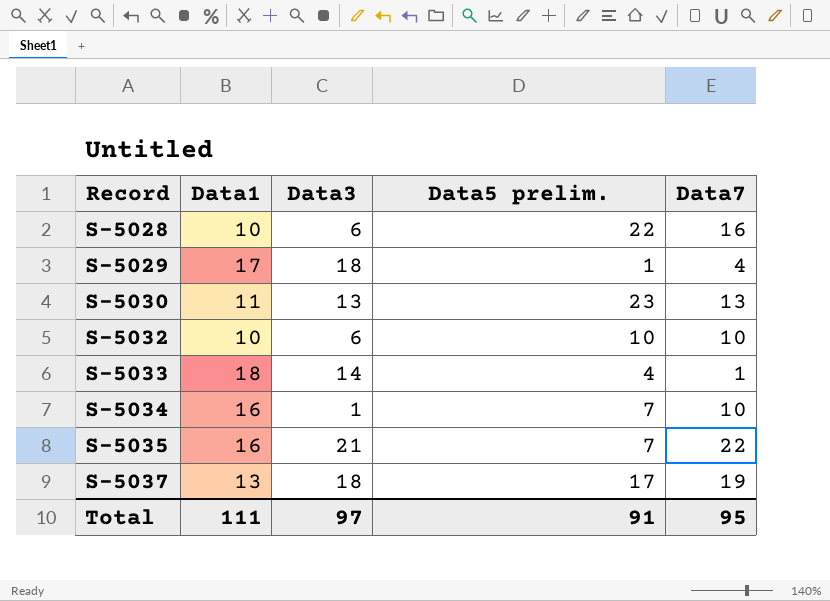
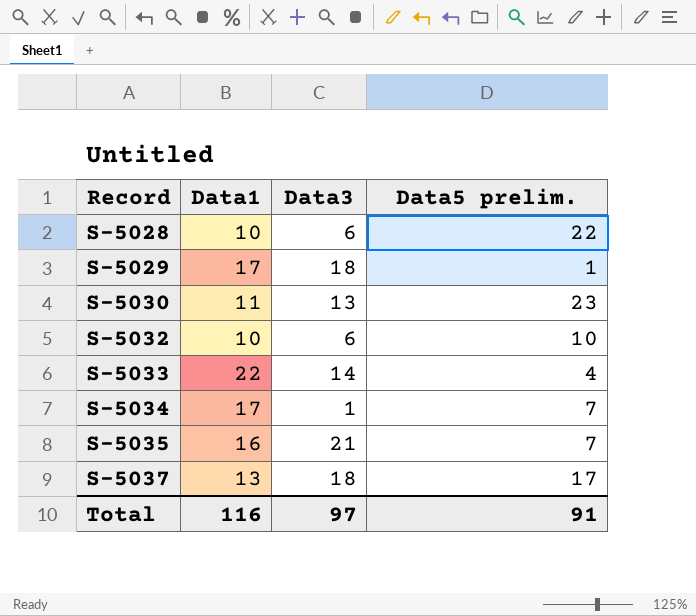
column Data7 | position: 5 -> none
S-5033 | Data1: 18 -> 22
S-5034 | Data1: 16 -> 17
Total | Data1: 111 -> 116

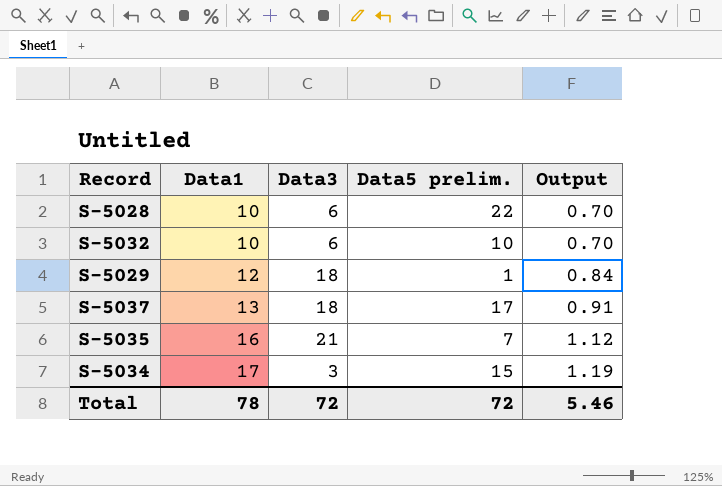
row order: Record ascending -> Data1 ascending
column Output | formula: none -> [Data1] * 0.07
row S-5030: 11 | 13 | 23 -> none
row S-5033: 22 | 14 | 4 -> none
S-5029 | Data1: 17 -> 12
S-5034 | Data3: 1 -> 3
S-5034 | Data5 prelim.: 7 -> 15
Total | Data1: 116 -> 78
Total | Data3: 97 -> 72
Total | Data5 prelim.: 91 -> 72

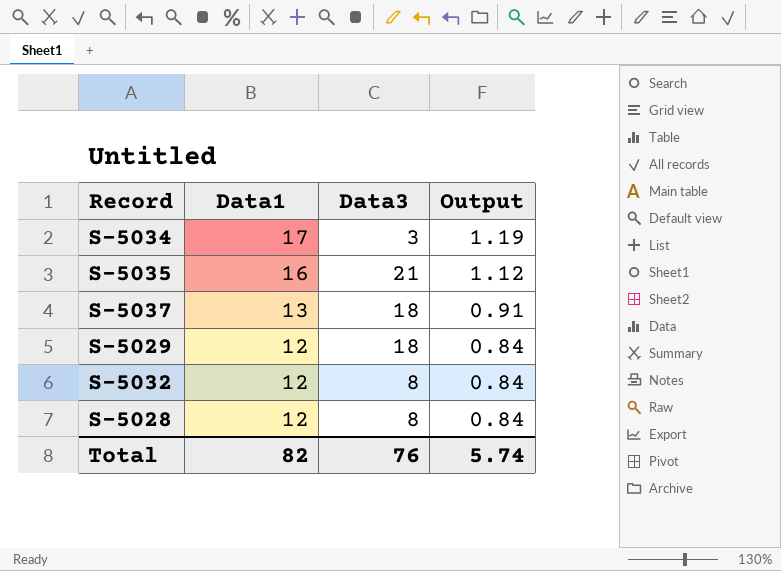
row order: Data1 ascending -> Data1 descending
column Data5 prelim. | position: 4 -> none
S-5032 | Data1: 10 -> 12
S-5032 | Data3: 6 -> 8
S-5032 | Output: 0.70 -> 0.84
S-5028 | Data1: 10 -> 12
S-5028 | Data3: 6 -> 8
S-5028 | Output: 0.70 -> 0.84
Total | Data1: 78 -> 82
Total | Data3: 72 -> 76
Total | Output: 5.46 -> 5.74

